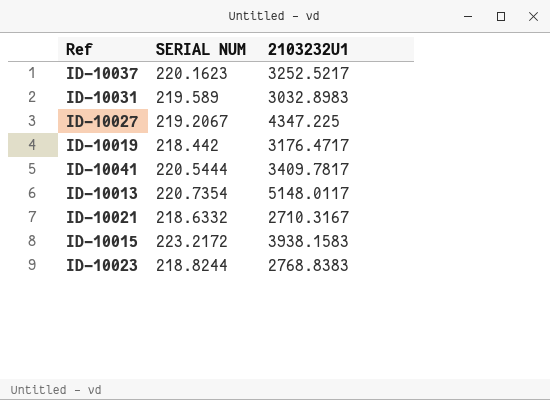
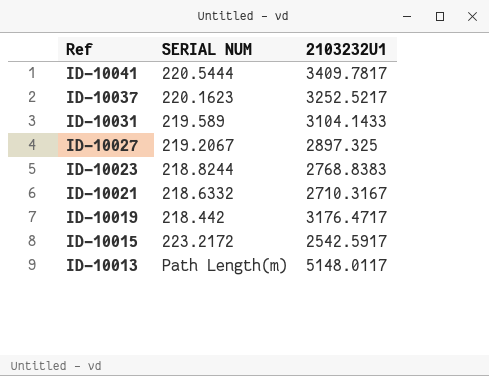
row order: none -> Ref descending
ID-10031 | 2103232U1: 3032.8983 -> 3104.1433
ID-10027 | 2103232U1: 4347.225 -> 2897.325
ID-10015 | 2103232U1: 3938.1583 -> 2542.5917
ID-10013 | SERIAL NUM: 220.7354 -> Path Length(m)

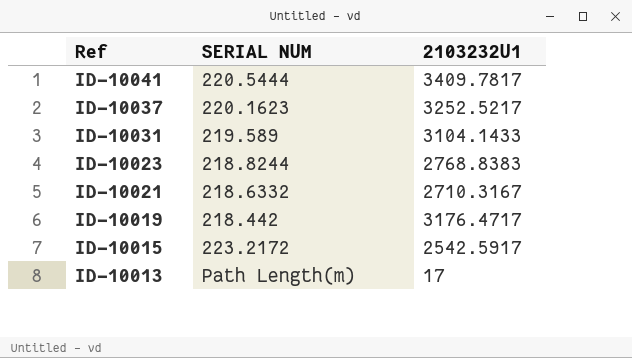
row ID-10027: 219.2067 | 2897.325 -> none
ID-10013 | 2103232U1: 5148.0117 -> 17

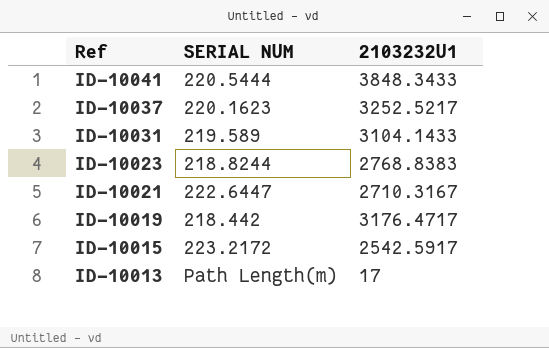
ID-10041 | 2103232U1: 3409.7817 -> 3848.3433
ID-10021 | SERIAL NUM: 218.6332 -> 222.6447

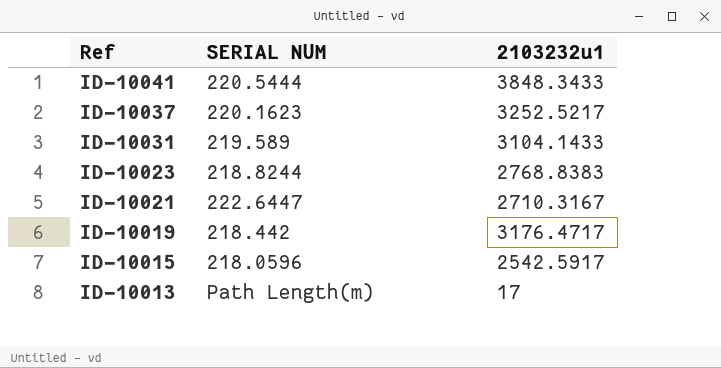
column name: 2103232U1 -> 2103232u1
ID-10015 | SERIAL NUM: 223.2172 -> 218.0596

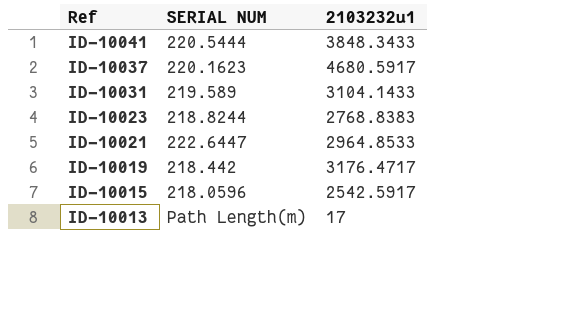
ID-10037 | 2103232u1: 3252.5217 -> 4680.5917
ID-10021 | 2103232u1: 2710.3167 -> 2964.8533

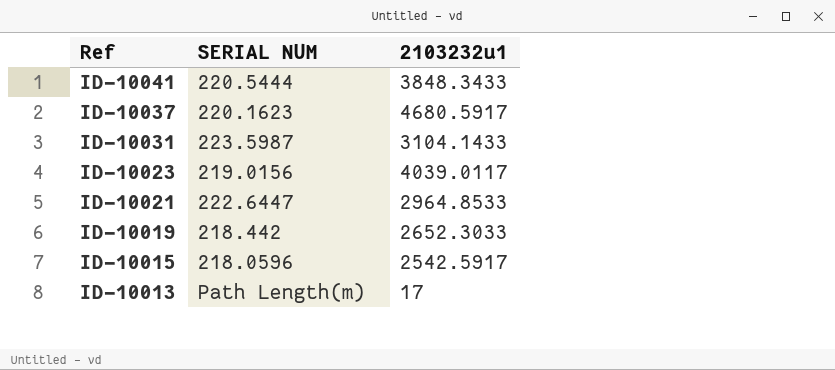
ID-10031 | SERIAL NUM: 219.589 -> 223.5987
ID-10023 | SERIAL NUM: 218.8244 -> 219.0156
ID-10023 | 2103232u1: 2768.8383 -> 4039.0117
ID-10019 | 2103232u1: 3176.4717 -> 2652.3033

